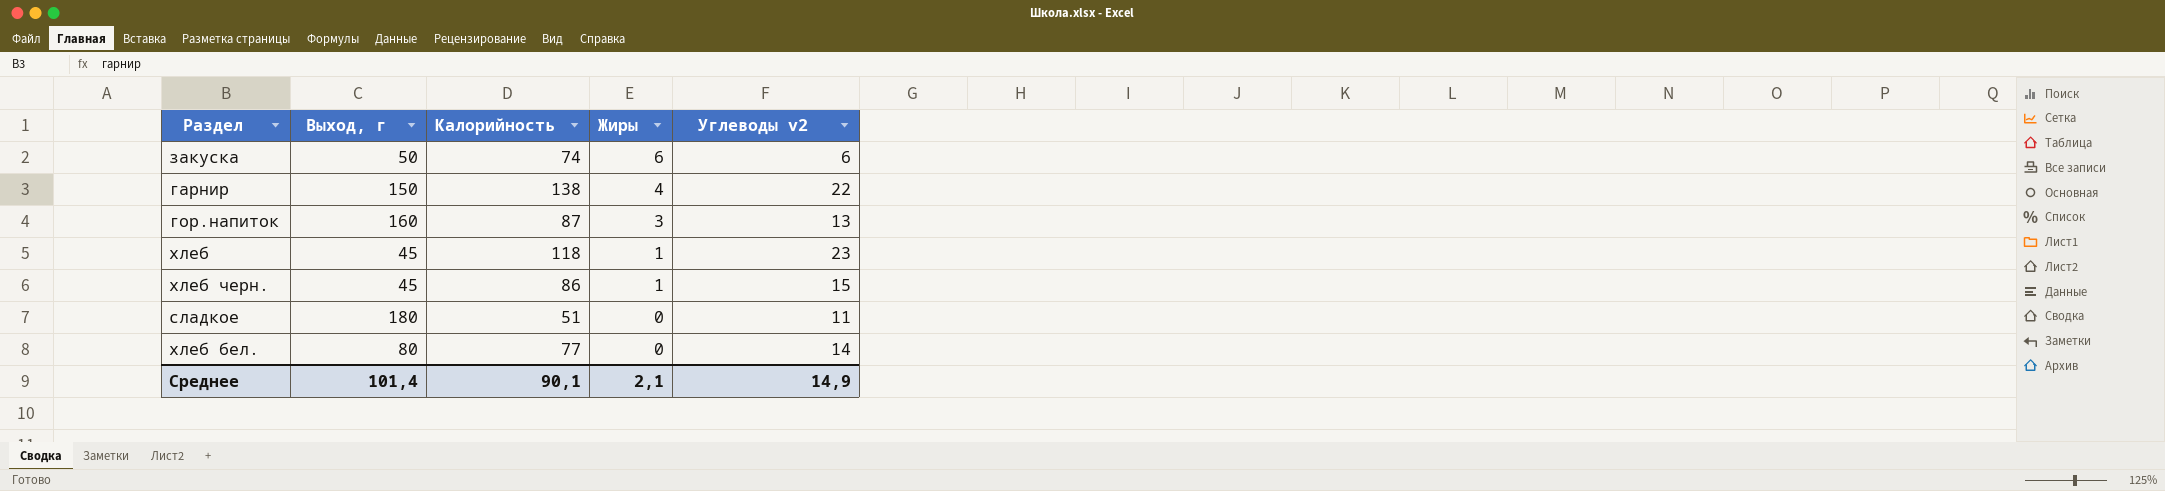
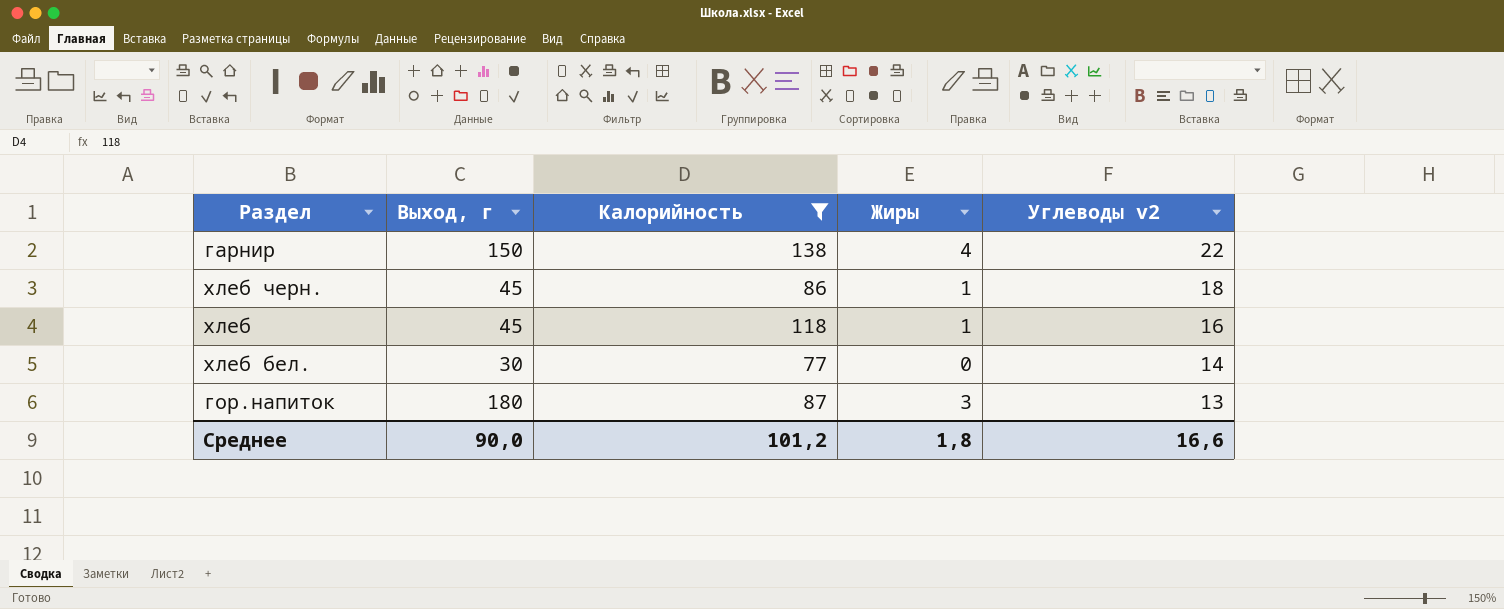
filter: none -> Калорийность >= 77
row order: Жиры descending -> Углеводы v2 descending
хлеб черн. | Углеводы v2: 15 -> 18
хлеб | Углеводы v2: 23 -> 16
хлеб бел. | Выход, г: 80 -> 30
гор.напиток | Выход, г: 160 -> 180
Среднее | Выход, г: 101,4 -> 90,0
Среднее | Калорийность: 90,1 -> 101,2
Среднее | Жиры: 2,1 -> 1,8
Среднее | Углеводы v2: 14,9 -> 16,6

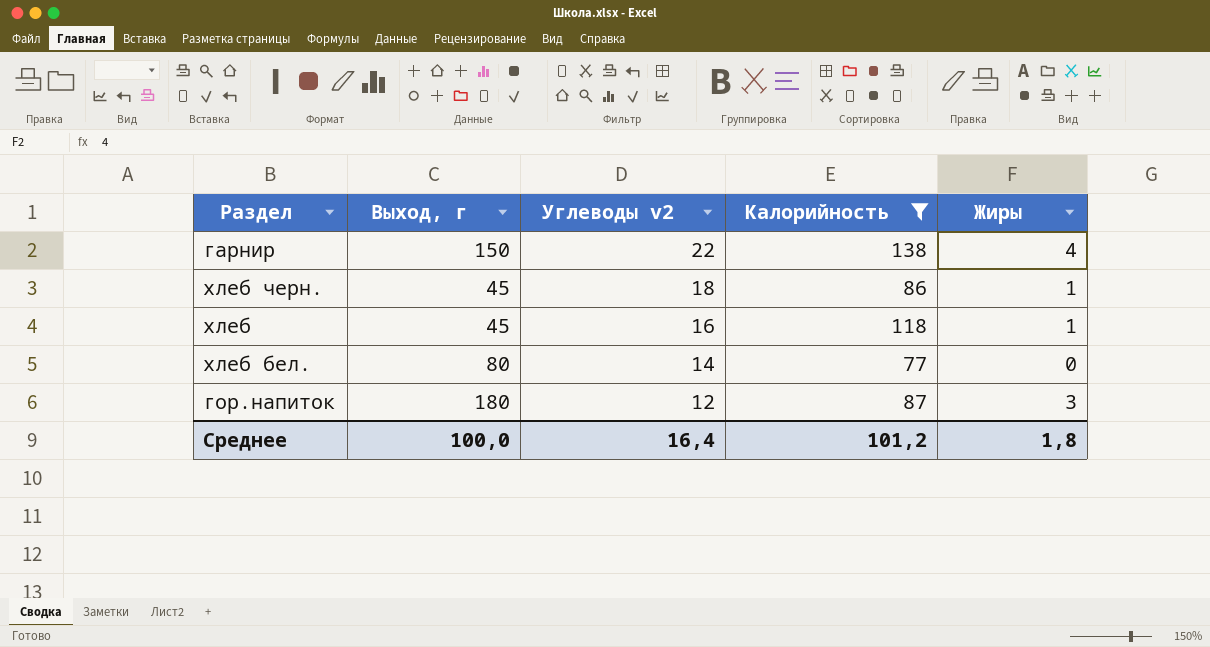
column Углеводы v2 | position: 5 -> 3
хлеб бел. | Выход, г: 30 -> 80
гор.напиток | Углеводы v2: 13 -> 12
Среднее | Выход, г: 90,0 -> 100,0
Среднее | Углеводы v2: 16,6 -> 16,4

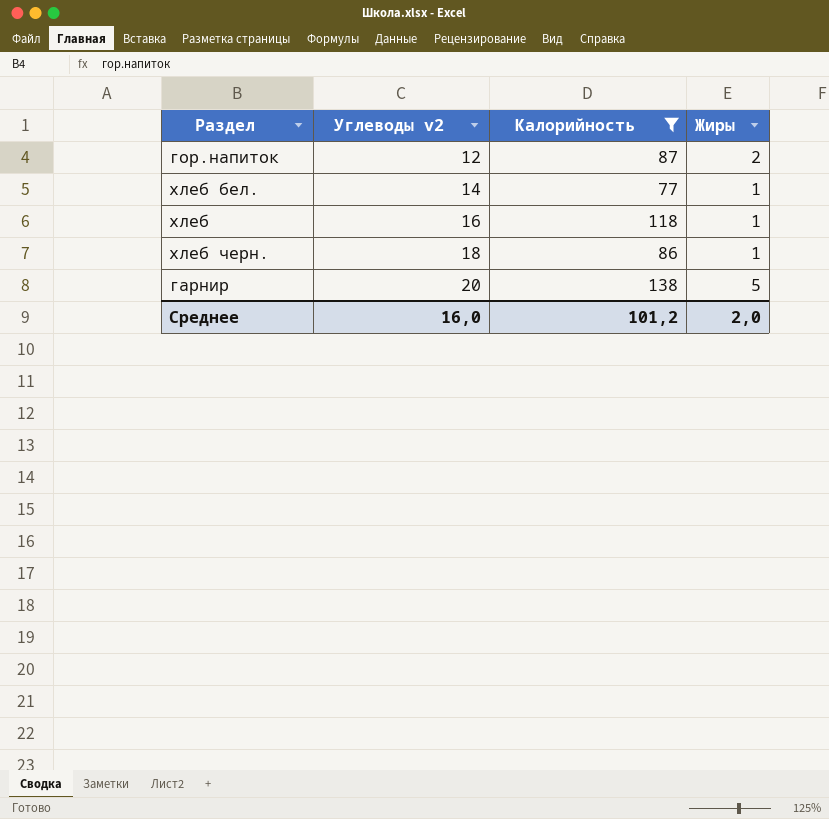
row order: Углеводы v2 descending -> Углеводы v2 ascending
column Выход, г | position: 2 -> none
гор.напиток | Жиры: 3 -> 2
хлеб бел. | Жиры: 0 -> 1
гарнир | Углеводы v2: 22 -> 20
гарнир | Жиры: 4 -> 5
Среднее | Углеводы v2: 16,4 -> 16,0
Среднее | Жиры: 1,8 -> 2,0

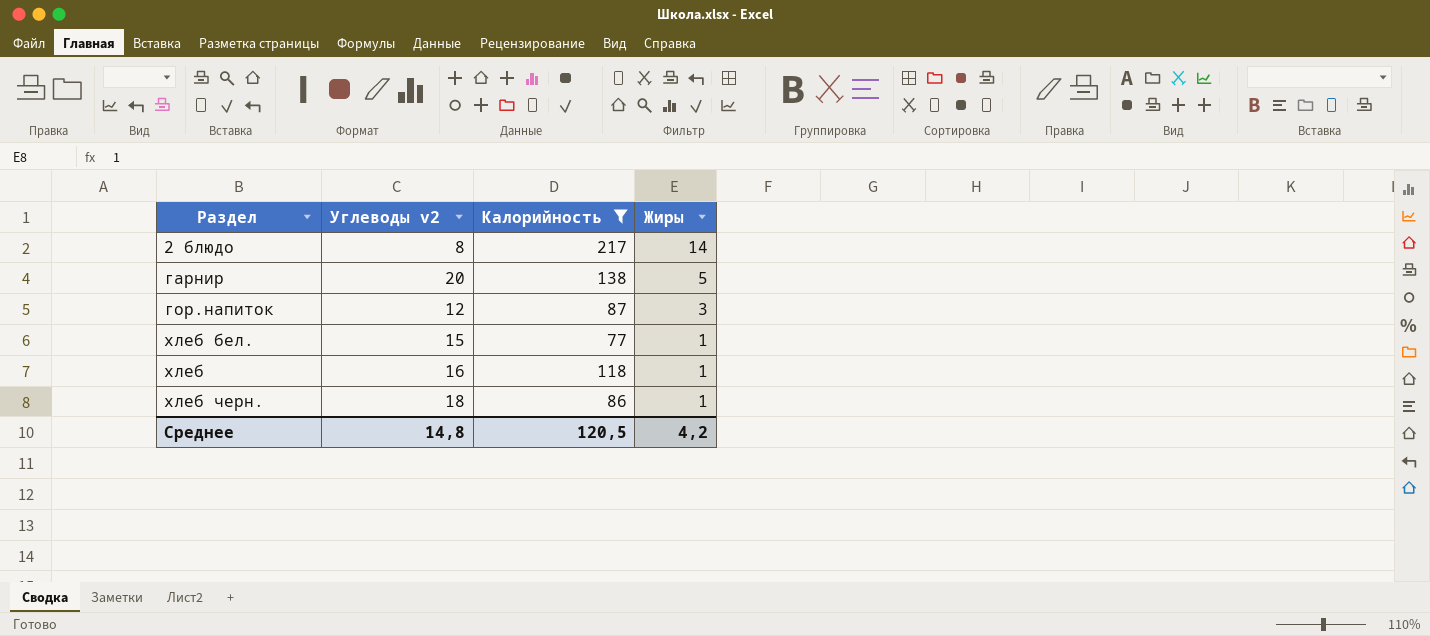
row order: Углеводы v2 ascending -> Жиры descending
row 2 блюдо: none -> 8 | 217 | 14
гор.напиток | Жиры: 2 -> 3
хлеб бел. | Углеводы v2: 14 -> 15
Среднее | Углеводы v2: 16,0 -> 14,8
Среднее | Калорийность: 101,2 -> 120,5
Среднее | Жиры: 2,0 -> 4,2

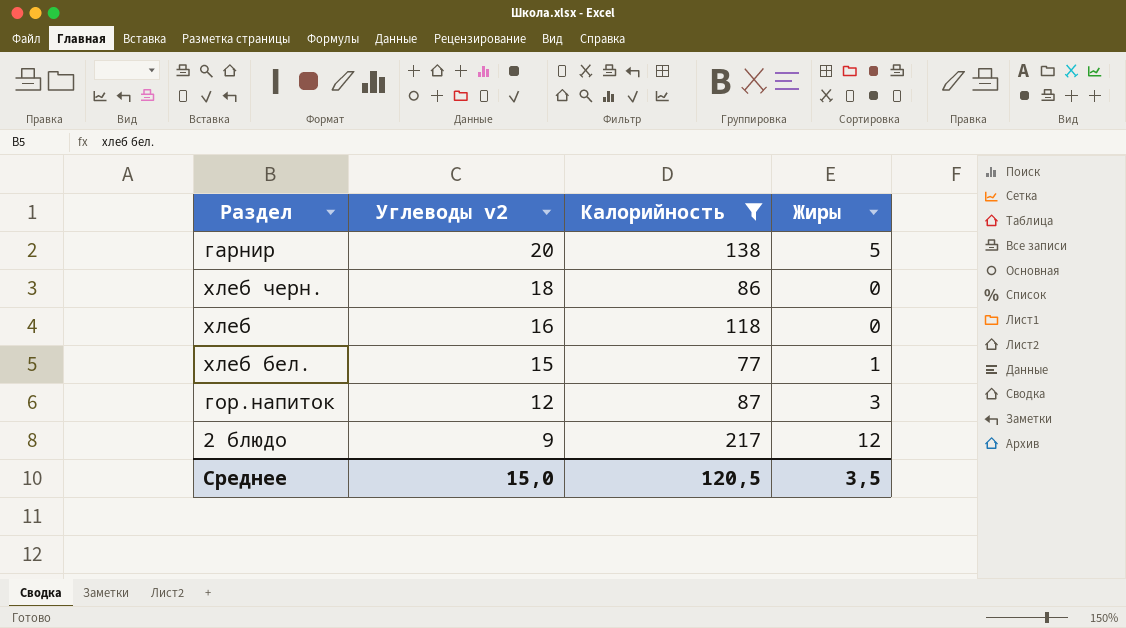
row order: Жиры descending -> Углеводы v2 descending
хлеб черн. | Жиры: 1 -> 0
хлеб | Жиры: 1 -> 0
2 блюдо | Углеводы v2: 8 -> 9
2 блюдо | Жиры: 14 -> 12
Среднее | Углеводы v2: 14,8 -> 15,0
Среднее | Жиры: 4,2 -> 3,5

